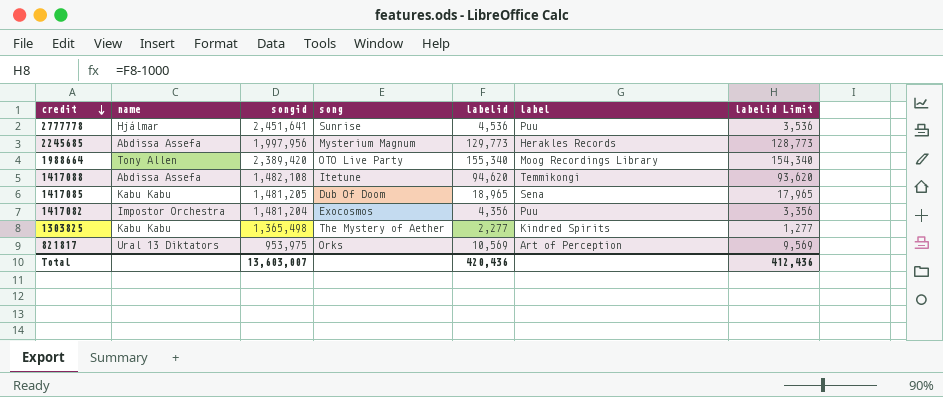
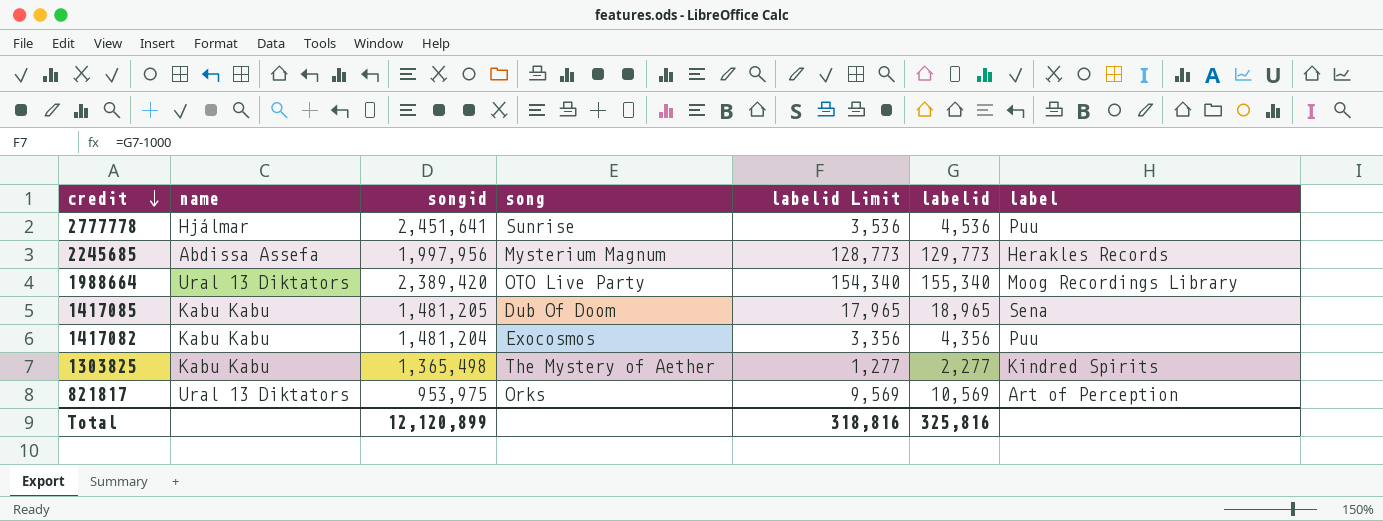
column labelid Limit | position: 7 -> 5
row 1417088: Abdissa Assefa | 1,482,108 | Itetune | 94,620 | Temmikongi | 93,620 -> none
1988664 | name: Tony Allen -> Ural 13 Diktators
1417082 | name: Impostor Orchestra -> Kabu Kabu
Total | songid: 13,603,007 -> 12,120,899
Total | labelid Limit: 412,436 -> 318,816
Total | labelid: 420,436 -> 325,816

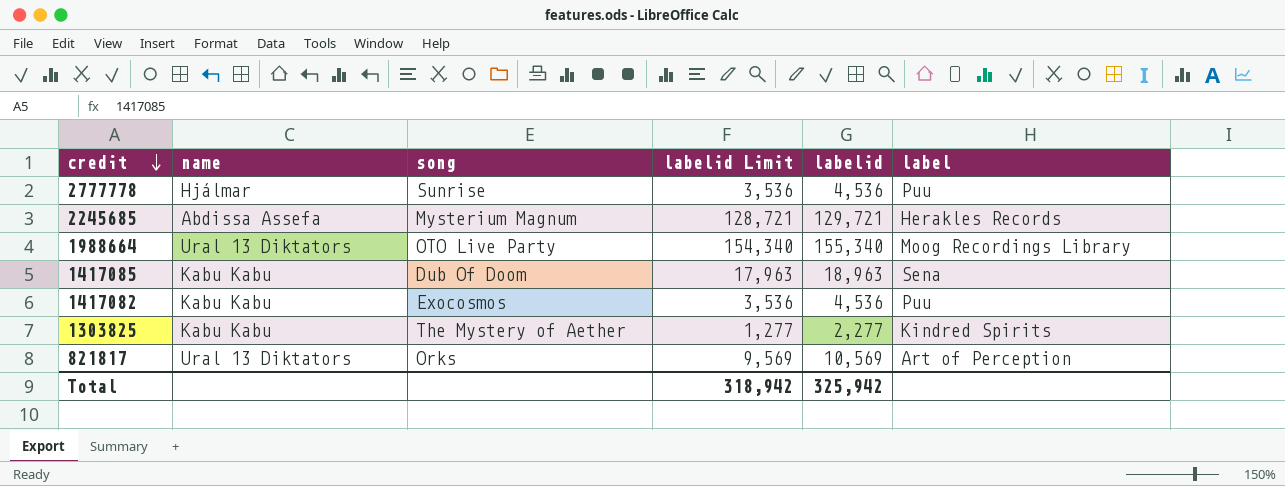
column songid | position: 3 -> none
2245685 | labelid Limit: 128,773 -> 128,721
2245685 | labelid: 129,773 -> 129,721
1417085 | labelid Limit: 17,965 -> 17,963
1417085 | labelid: 18,965 -> 18,963
1417082 | labelid Limit: 3,356 -> 3,536
1417082 | labelid: 4,356 -> 4,536
Total | labelid Limit: 318,816 -> 318,942
Total | labelid: 325,816 -> 325,942

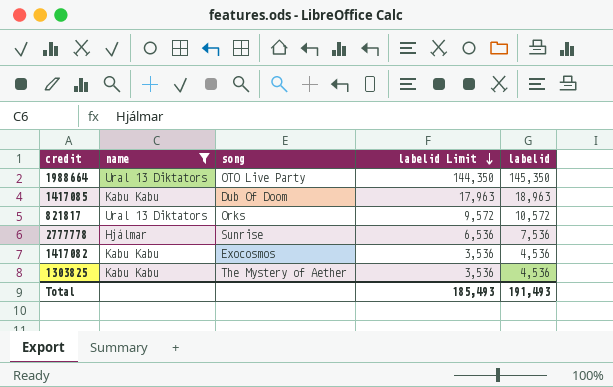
filter: none -> name != Abdissa Assefa
row order: credit descending -> labelid Limit descending
column label | position: 6 -> none
1988664 | labelid Limit: 154,340 -> 144,350
1988664 | labelid: 155,340 -> 145,350
821817 | labelid Limit: 9,569 -> 9,572
821817 | labelid: 10,569 -> 10,572
2777778 | labelid Limit: 3,536 -> 6,536
2777778 | labelid: 4,536 -> 7,536
1303825 | labelid Limit: 1,277 -> 3,536
1303825 | labelid: 2,277 -> 4,536
Total | labelid Limit: 318,942 -> 185,493
Total | labelid: 325,942 -> 191,493

